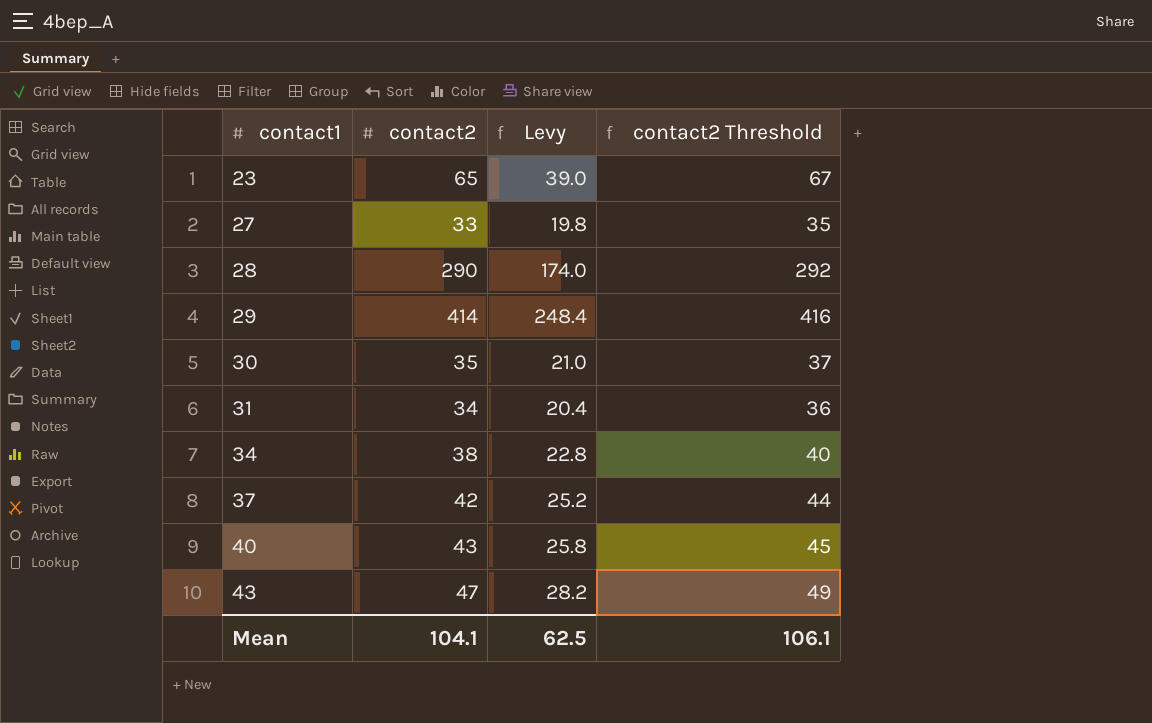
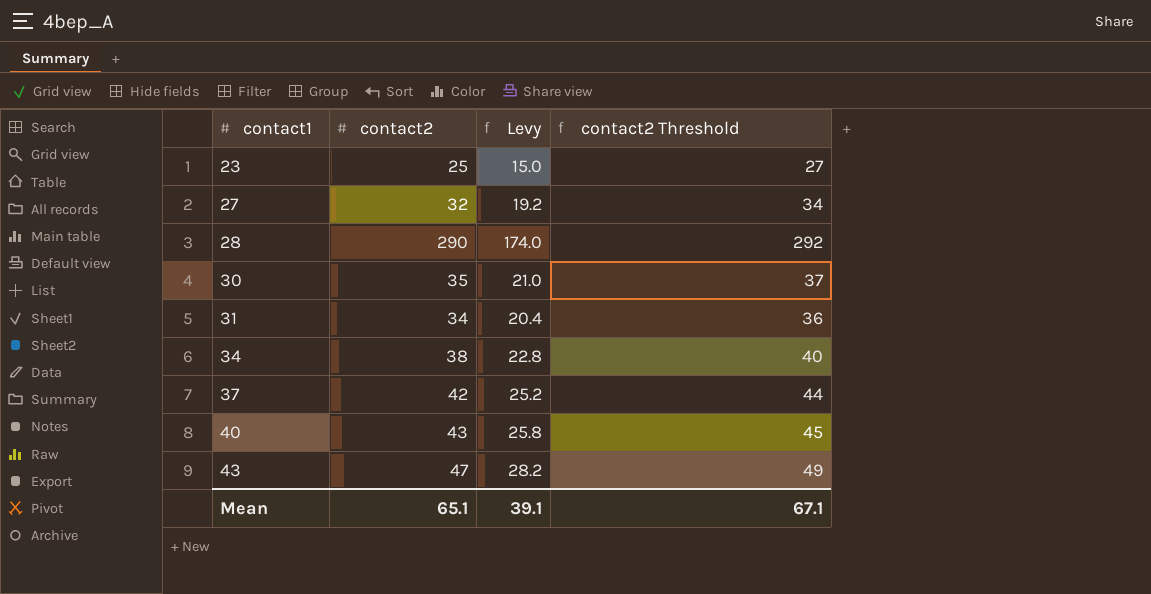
row 29: 414 | 248.4 | 416 -> none
23 | contact2: 65 -> 25
23 | Levy: 39.0 -> 15.0
23 | contact2 Threshold: 67 -> 27
27 | contact2: 33 -> 32
27 | Levy: 19.8 -> 19.2
27 | contact2 Threshold: 35 -> 34
Mean | contact2: 104.1 -> 65.1
Mean | Levy: 62.5 -> 39.1
Mean | contact2 Threshold: 106.1 -> 67.1

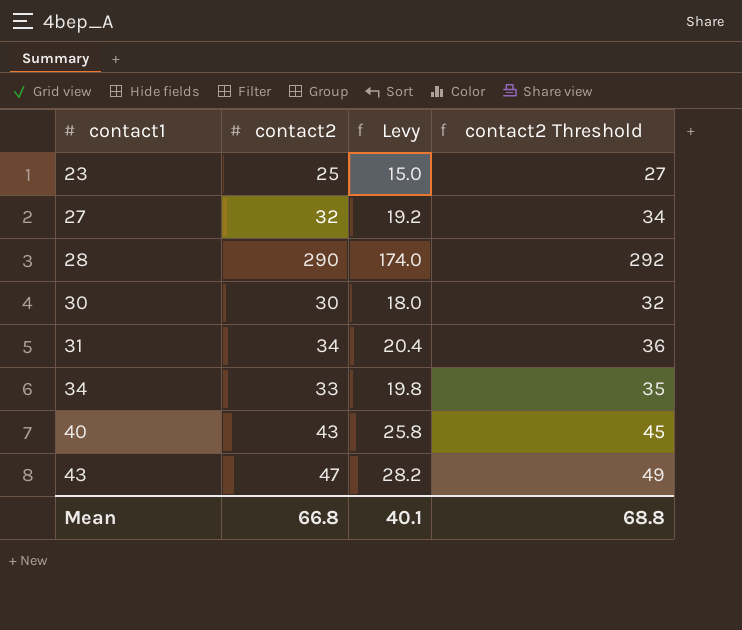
row 37: 42 | 25.2 | 44 -> none
30 | contact2: 35 -> 30
30 | Levy: 21.0 -> 18.0
30 | contact2 Threshold: 37 -> 32
34 | contact2: 38 -> 33
34 | Levy: 22.8 -> 19.8
34 | contact2 Threshold: 40 -> 35
Mean | contact2: 65.1 -> 66.8
Mean | Levy: 39.1 -> 40.1
Mean | contact2 Threshold: 67.1 -> 68.8

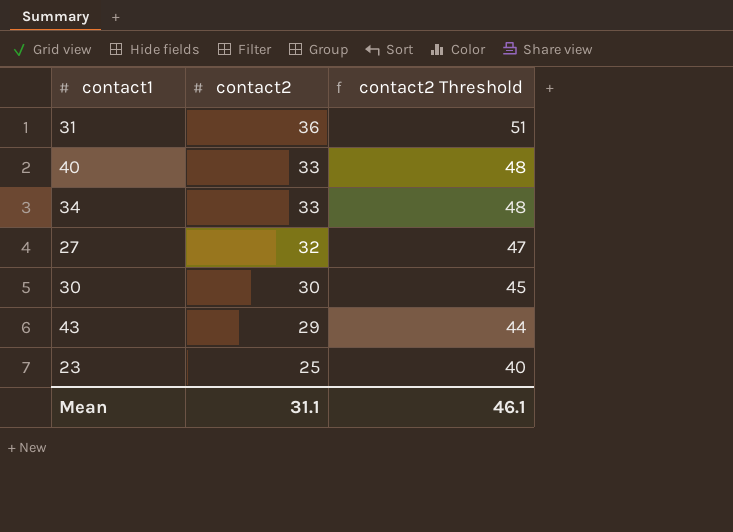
row order: contact1 ascending -> contact2 descending
column Levy | formula: [contact2] * 0.6 -> none
column contact2 Threshold | formula: [contact2] + 2 -> [contact2] + 15
row 28: 290 | 174.0 | 292 -> none
31 | contact2: 34 -> 36
40 | contact2: 43 -> 33
43 | contact2: 47 -> 29
Mean | contact2: 66.8 -> 31.1
Mean | contact2 Threshold: 68.8 -> 46.1

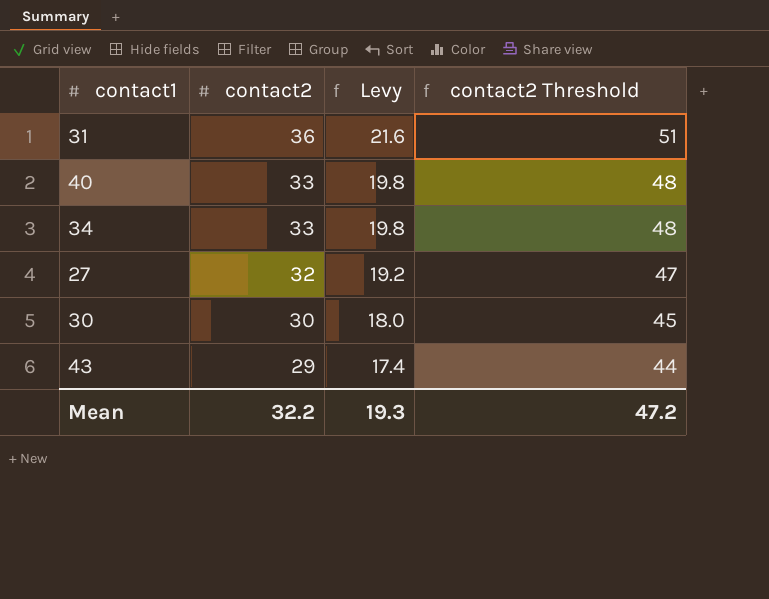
column Levy | formula: none -> [contact2] * 0.6
row 23: 25 | 40 -> none
Mean | contact2: 31.1 -> 32.2
Mean | contact2 Threshold: 46.1 -> 47.2

